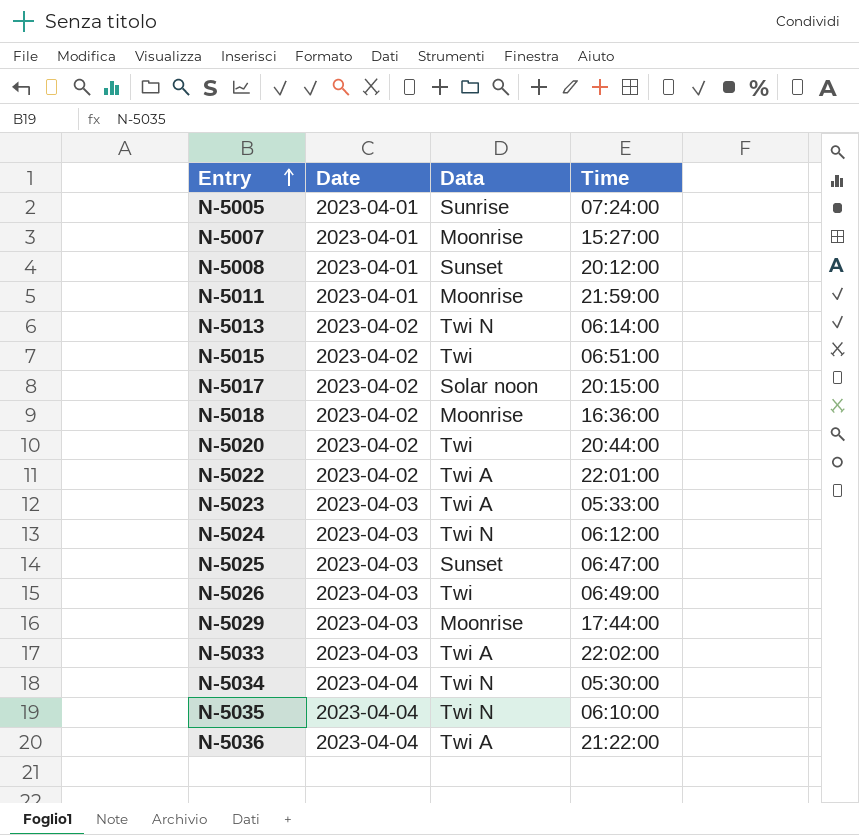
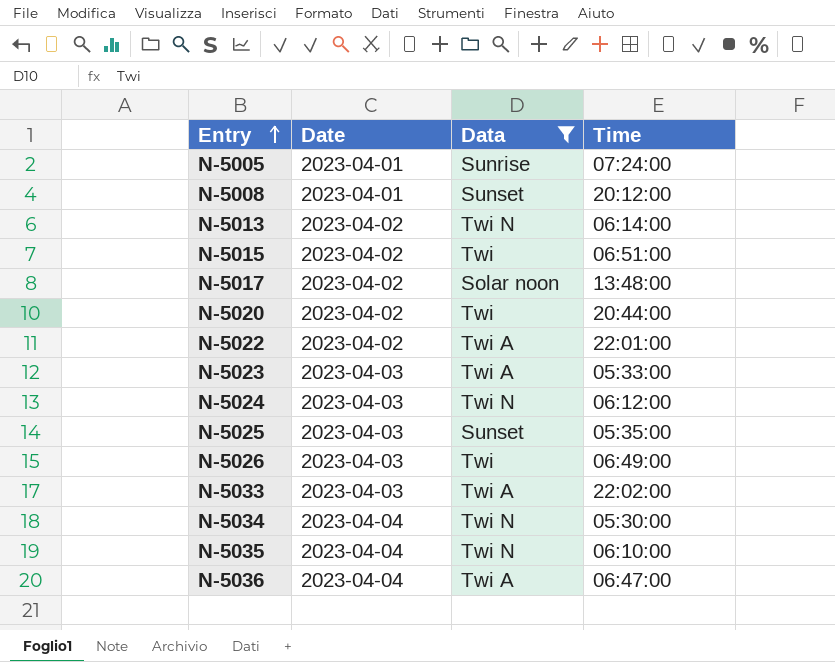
filter: none -> Data != Moonrise
N-5017 | Time: 20:15:00 -> 13:48:00
N-5025 | Time: 06:47:00 -> 05:35:00
N-5036 | Time: 21:22:00 -> 06:47:00

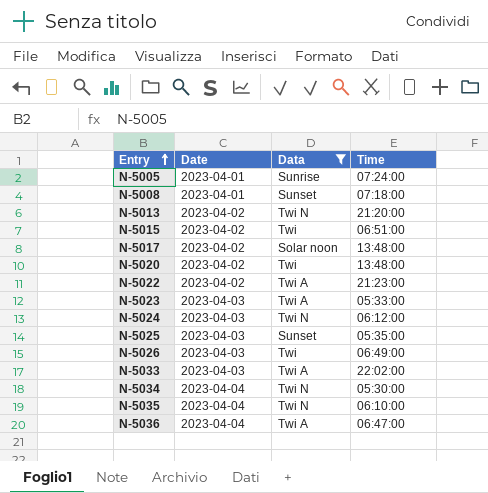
N-5008 | Time: 20:12:00 -> 07:18:00
N-5013 | Time: 06:14:00 -> 21:20:00
N-5020 | Time: 20:44:00 -> 13:48:00
N-5022 | Time: 22:01:00 -> 21:23:00

